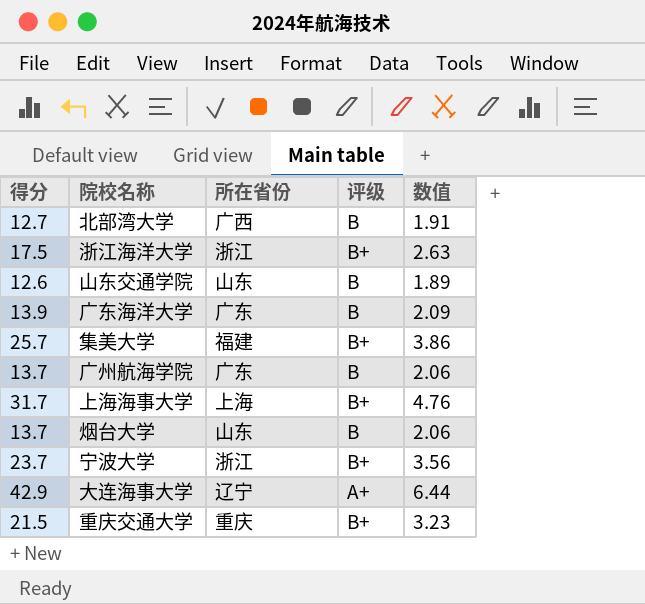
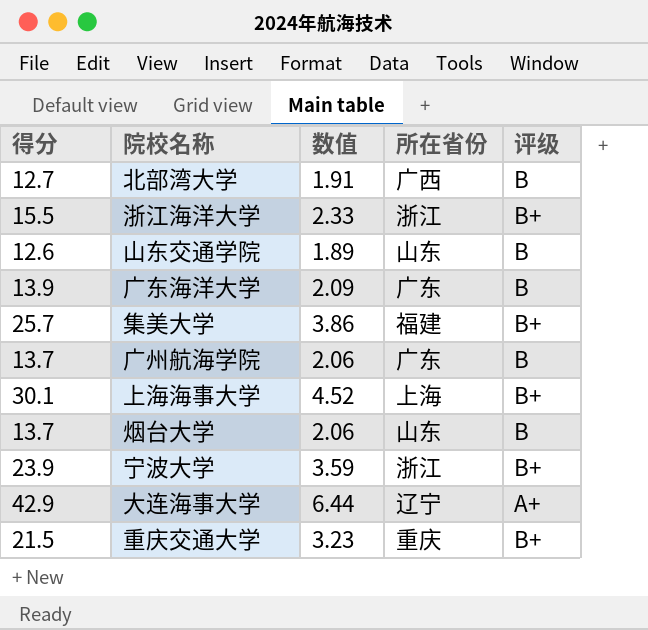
column 数值 | position: 5 -> 3
浙江海洋大学 | 得分: 17.5 -> 15.5
浙江海洋大学 | 数值: 2.63 -> 2.33
上海海事大学 | 得分: 31.7 -> 30.1
上海海事大学 | 数值: 4.76 -> 4.52
宁波大学 | 得分: 23.7 -> 23.9
宁波大学 | 数值: 3.56 -> 3.59

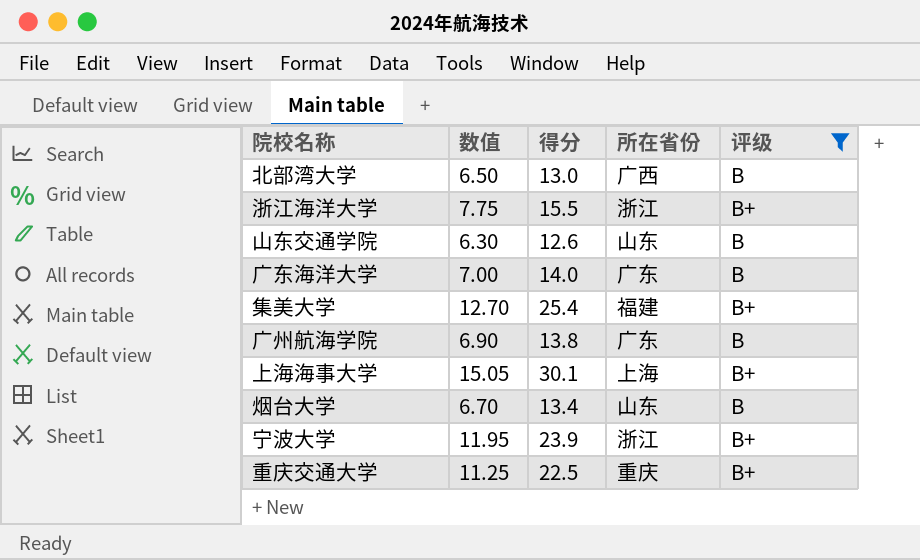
filter: none -> 评级 != A+
column 数值 | formula: [得分] * 0.15 -> [得分] * 0.5
column 得分 | position: 1 -> 3
北部湾大学 | 得分: 12.7 -> 13.0
广东海洋大学 | 得分: 13.9 -> 14.0
集美大学 | 得分: 25.7 -> 25.4
广州航海学院 | 得分: 13.7 -> 13.8
烟台大学 | 得分: 13.7 -> 13.4
重庆交通大学 | 得分: 21.5 -> 22.5

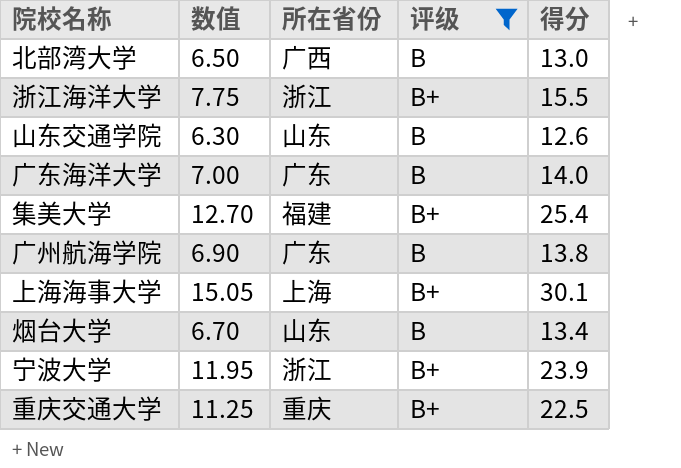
column 得分 | position: 3 -> 5

